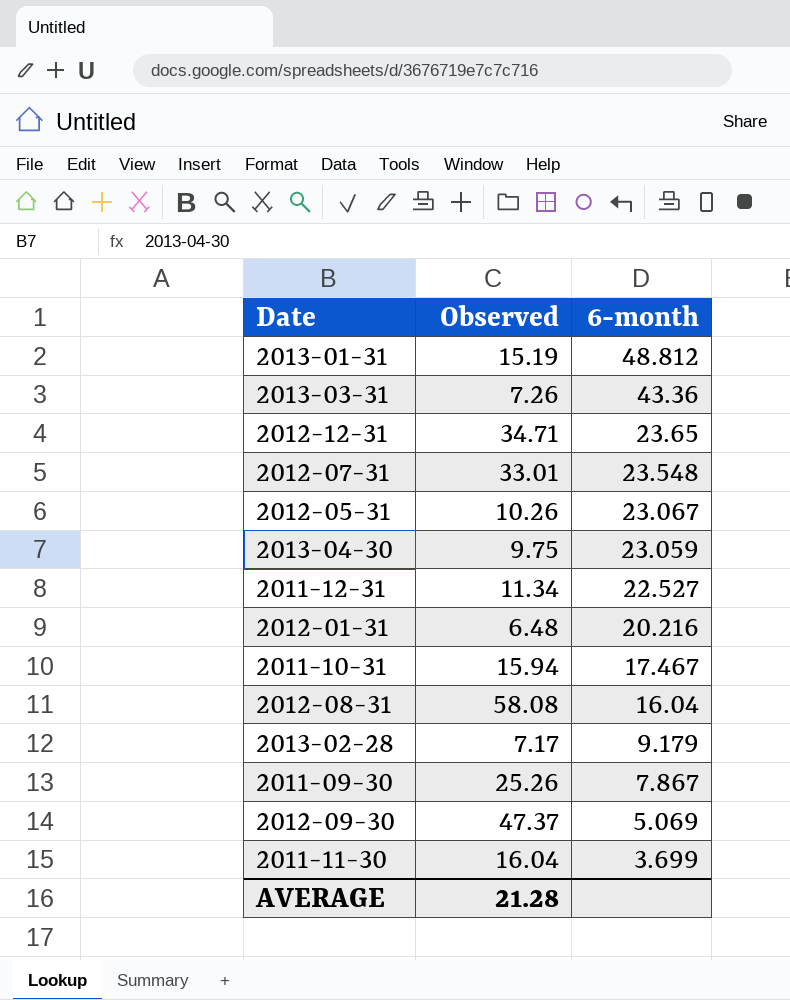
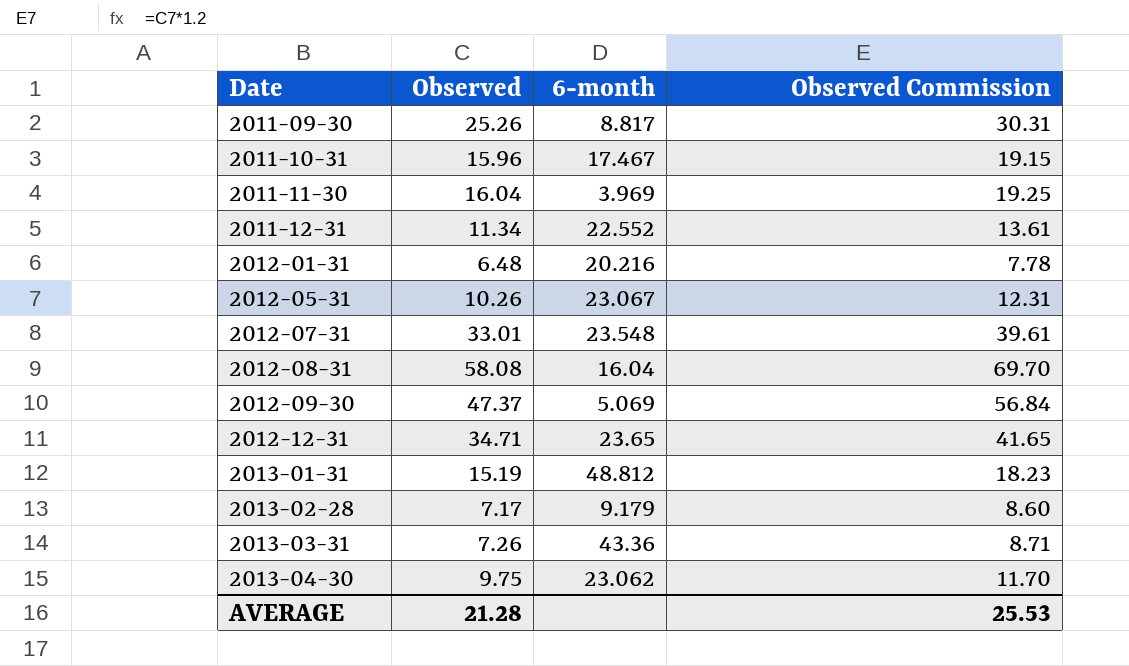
row order: 6-month descending -> Date ascending
column Observed Commission | formula: none -> [Observed] * 1.2
2011-09-30 | 6-month: 7.867 -> 8.817
2011-10-31 | Observed: 15.94 -> 15.96
2011-11-30 | 6-month: 3.699 -> 3.969
2011-12-31 | 6-month: 22.527 -> 22.552
2013-04-30 | 6-month: 23.059 -> 23.062

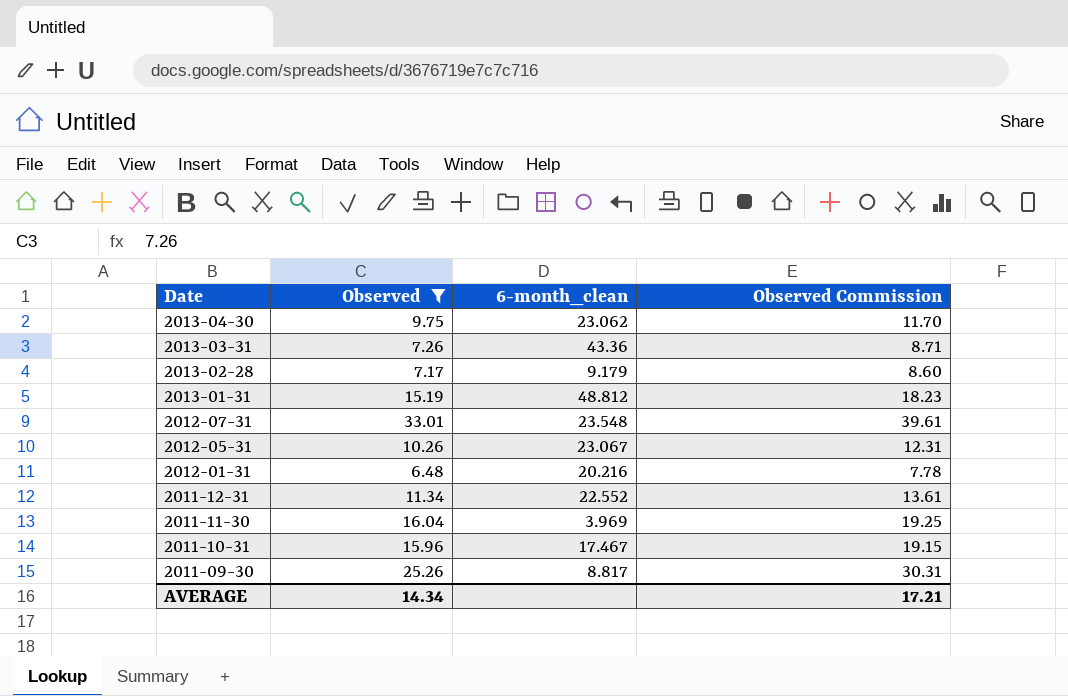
filter: none -> Observed <= 33.01
row order: Date ascending -> Date descending
column name: 6-month -> 6-month_clean
AVERAGE | Observed: 21.28 -> 14.34
AVERAGE | Observed Commission: 25.53 -> 17.21

